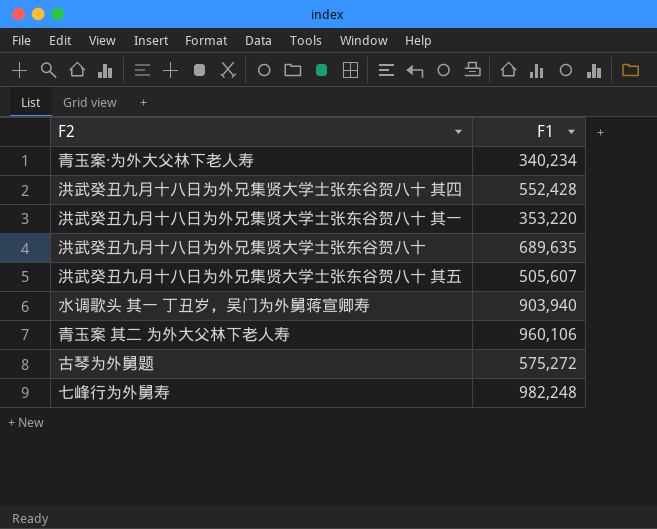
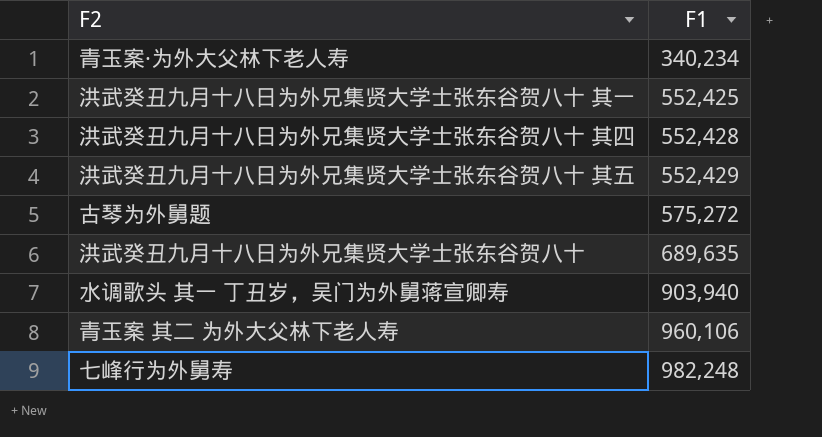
row order: none -> F1 ascending
洪武癸丑九月十八日为外兄集贤大学士张东谷贺八十 其一 | F1: 353,220 -> 552,425
洪武癸丑九月十八日为外兄集贤大学士张东谷贺八十 其五 | F1: 505,607 -> 552,429

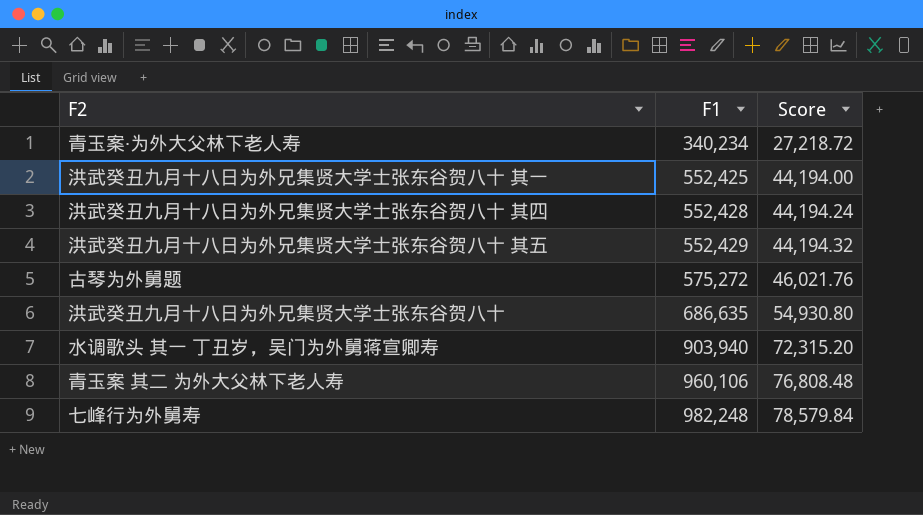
column Score | formula: none -> [F1] * 0.08
洪武癸丑九月十八日为外兄集贤大学士张东谷贺八十 | F1: 689,635 -> 686,635

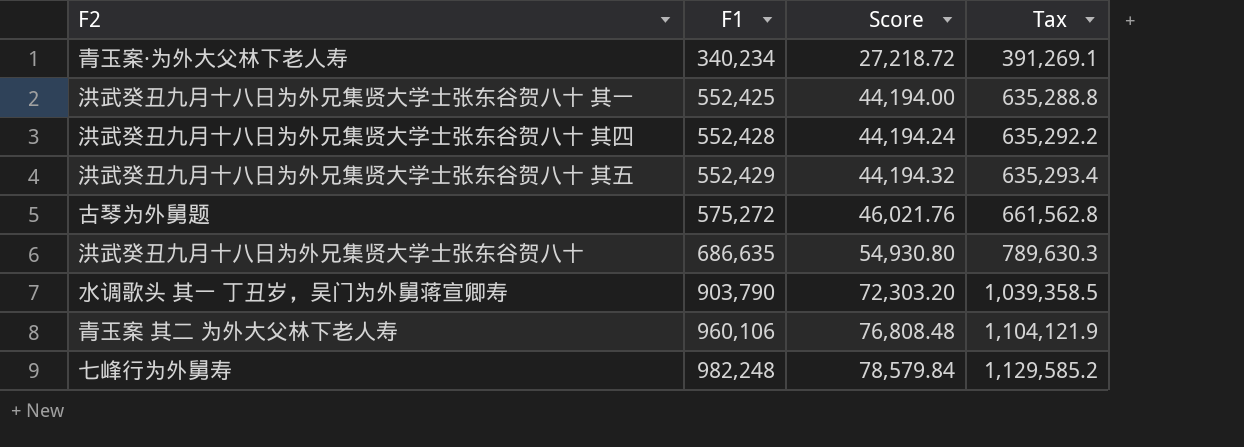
column Tax | formula: none -> [F1] * 1.15
水调歌头 其一 丁丑岁，吴门为外舅蒋宣卿寿 | F1: 903,940 -> 903,790
水调歌头 其一 丁丑岁，吴门为外舅蒋宣卿寿 | Score: 72,315.20 -> 72,303.20

